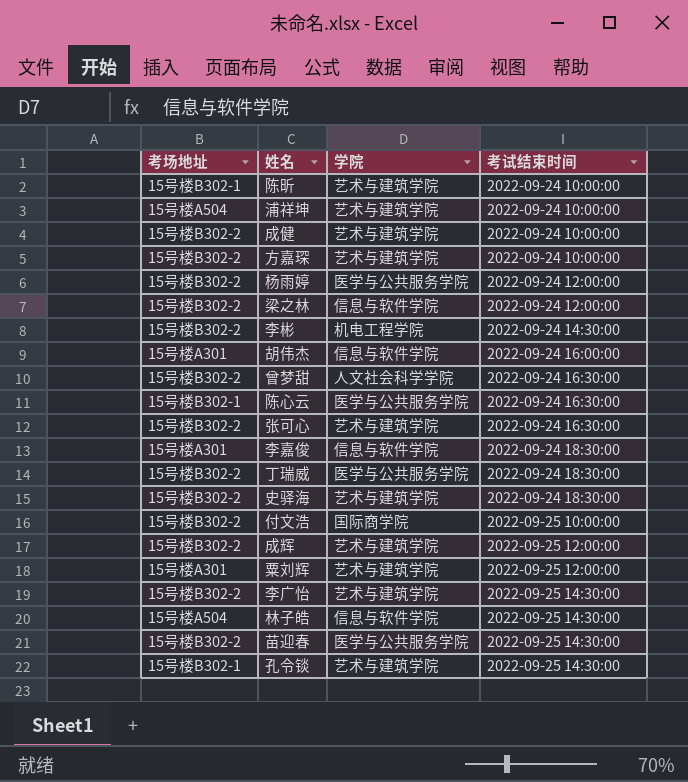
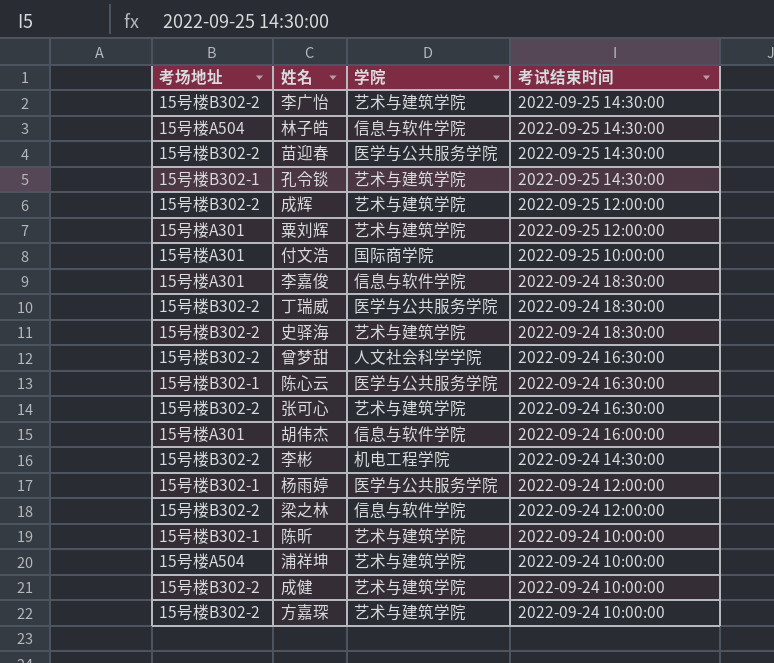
row order: 考试结束时间 ascending -> 考试结束时间 descending
付文浩 | 考场地址: 15号楼B302-2 -> 15号楼A301
杨雨婷 | 考场地址: 15号楼B302-2 -> 15号楼B302-1

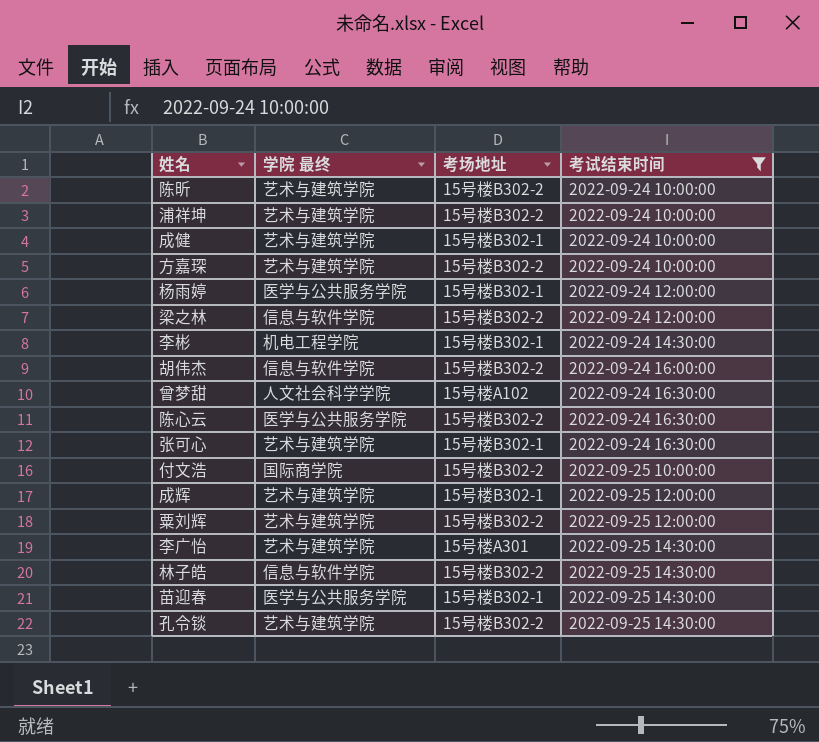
filter: none -> 考试结束时间 != 2022-09-24 18:30:00
row order: 考试结束时间 descending -> 考试结束时间 ascending
column name: 学院 -> 学院 最终
column 考场地址 | position: 1 -> 3
陈昕 | 考场地址: 15号楼B302-1 -> 15号楼B302-2
浦祥坤 | 考场地址: 15号楼A504 -> 15号楼B302-2
成健 | 考场地址: 15号楼B302-2 -> 15号楼B302-1
李彬 | 考场地址: 15号楼B302-2 -> 15号楼B302-1
胡伟杰 | 考场地址: 15号楼A301 -> 15号楼B302-2
曾梦甜 | 考场地址: 15号楼B302-2 -> 15号楼A102
陈心云 | 考场地址: 15号楼B302-1 -> 15号楼B302-2
张可心 | 考场地址: 15号楼B302-2 -> 15号楼B302-1
付文浩 | 考场地址: 15号楼A301 -> 15号楼B302-2
成辉 | 考场地址: 15号楼B302-2 -> 15号楼B302-1
粟刘辉 | 考场地址: 15号楼A301 -> 15号楼B302-2
李广怡 | 考场地址: 15号楼B302-2 -> 15号楼A301
林子皓 | 考场地址: 15号楼A504 -> 15号楼B302-2
苗迎春 | 考场地址: 15号楼B302-2 -> 15号楼B302-1
孔令锬 | 考场地址: 15号楼B302-1 -> 15号楼B302-2

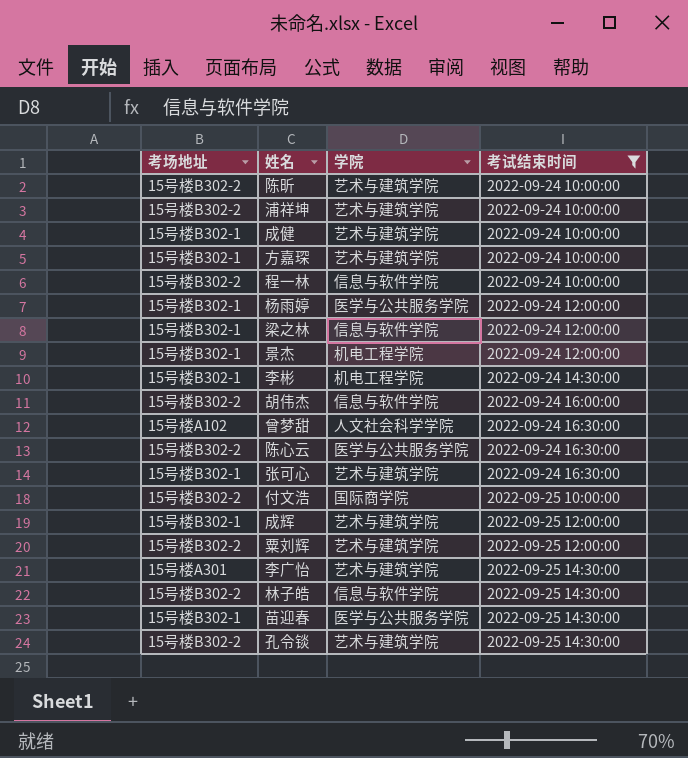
column 考场地址 | position: 3 -> 1
column name: 学院 最终 -> 学院
方嘉琛 | 考场地址: 15号楼B302-2 -> 15号楼B302-1
row 程一林: none -> 15号楼B302-2 | 信息与软件学院 | 2022-09-24 10:00:00
梁之林 | 考场地址: 15号楼B302-2 -> 15号楼B302-1
row 景杰: none -> 15号楼B302-1 | 机电工程学院 | 2022-09-24 12:00:00

